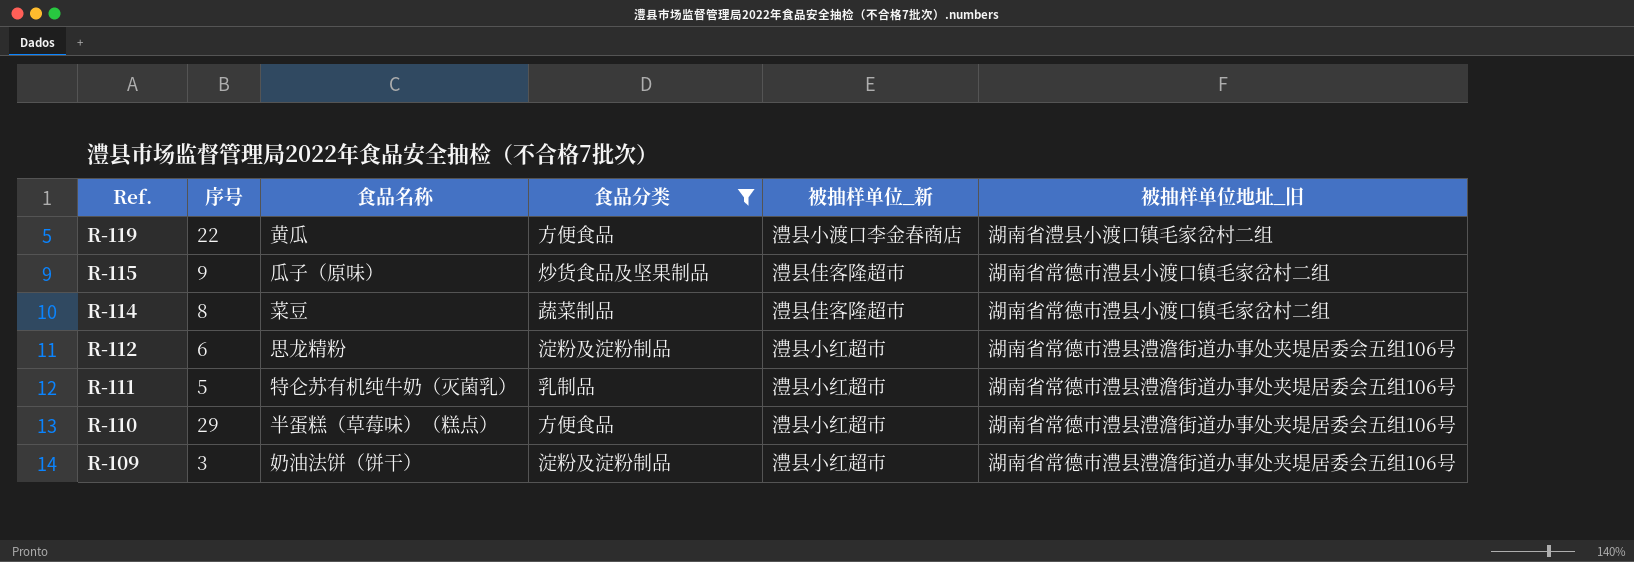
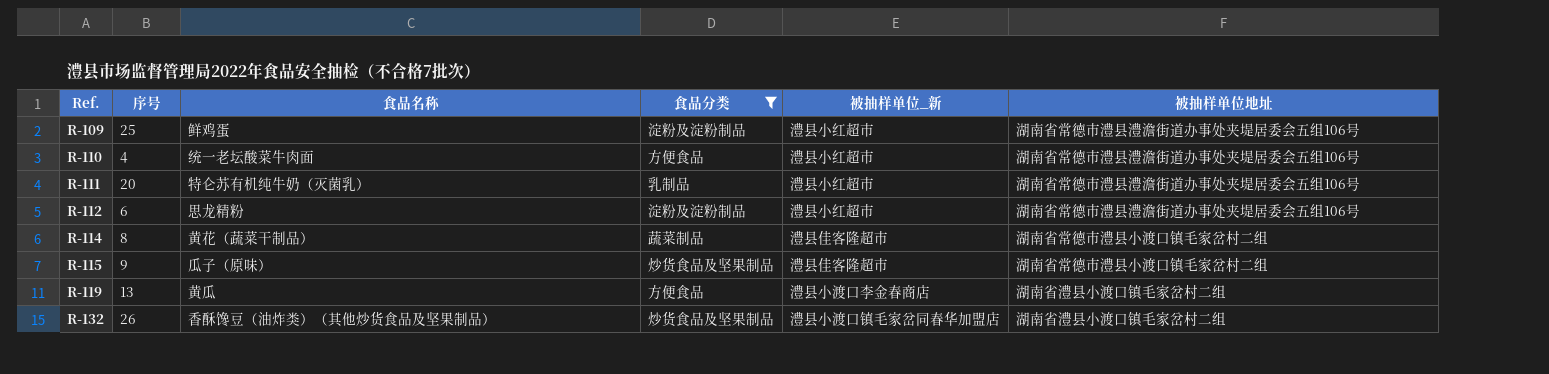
row order: Ref. descending -> Ref. ascending
column name: 被抽样单位地址_旧 -> 被抽样单位地址
R-109 | 序号: 3 -> 25
R-109 | 食品名称: 奶油法饼（饼干） -> 鲜鸡蛋
R-110 | 序号: 29 -> 4
R-110 | 食品名称: 半蛋糕（草莓味）（糕点） -> 统一老坛酸菜牛肉面
R-111 | 序号: 5 -> 20
R-114 | 食品名称: 菜豆 -> 黄花（蔬菜干制品）
R-119 | 序号: 22 -> 13
row R-132: none -> 26 | 香酥馋豆（油炸类）（其他炒货食品及坚果制品） | 炒货食品及坚果制品 | 澧县小渡口镇毛家岔同春华加盟店 | 湖南省澧县小渡口镇毛家岔村二组

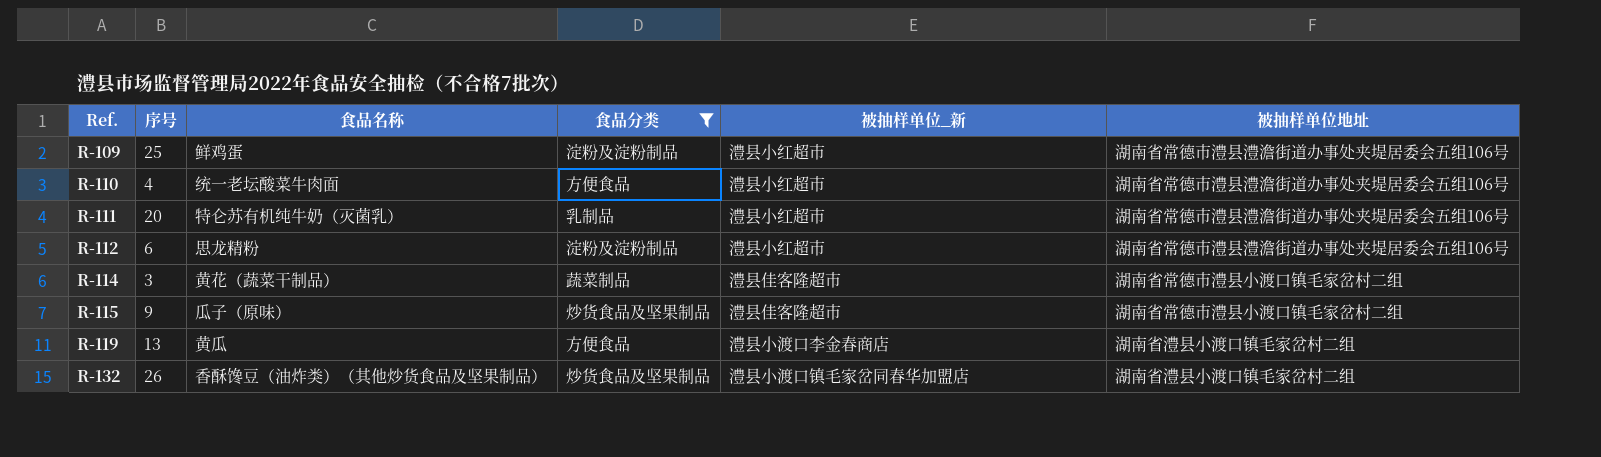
R-114 | 序号: 8 -> 3

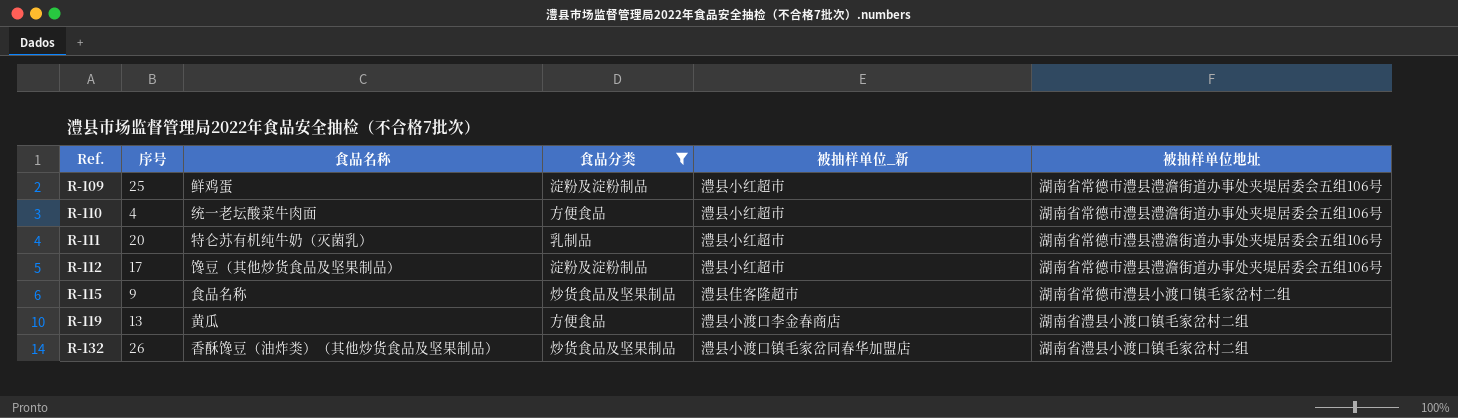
row R-114: 3 | 黄花（蔬菜干制品） | 蔬菜制品 | 澧县佳客隆超市 | 湖南省常德市澧县小渡口镇毛家岔村二组 -> none
R-112 | 序号: 6 -> 17
R-112 | 食品名称: 思龙精粉 -> 馋豆（其他炒货食品及坚果制品）
R-115 | 食品名称: 瓜子（原味） -> 食品名称

